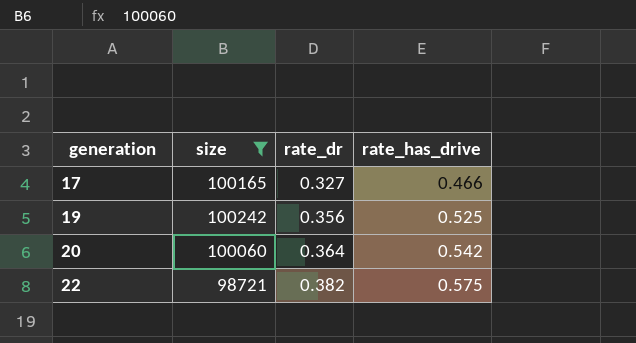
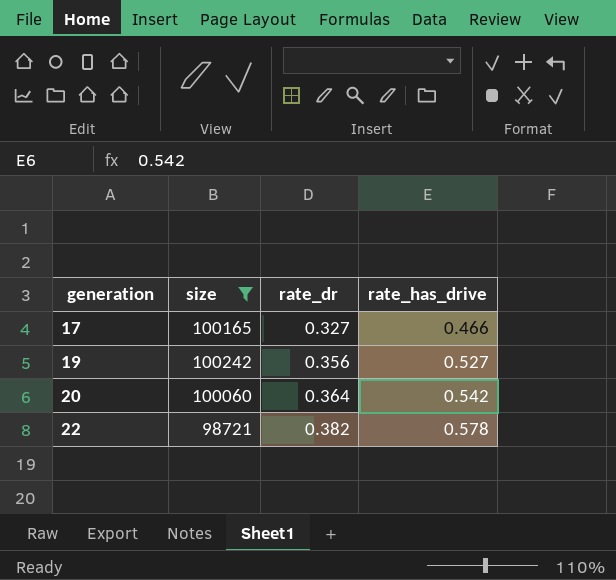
19 | rate_has_drive: 0.525 -> 0.527
22 | rate_has_drive: 0.575 -> 0.578

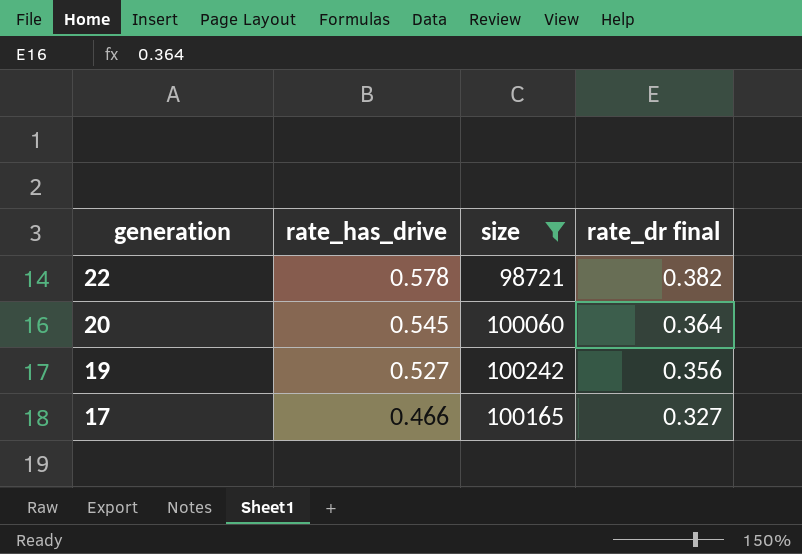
row order: generation ascending -> generation descending
column rate_has_drive | position: 4 -> 2
column name: rate_dr -> rate_dr final
20 | rate_has_drive: 0.542 -> 0.545

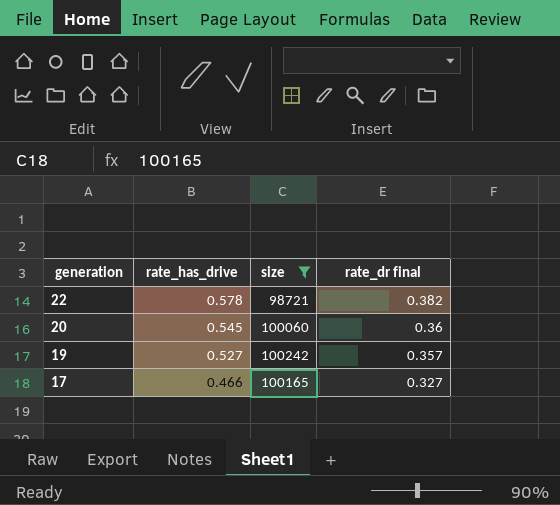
20 | rate_dr final: 0.364 -> 0.36
19 | rate_dr final: 0.356 -> 0.357

